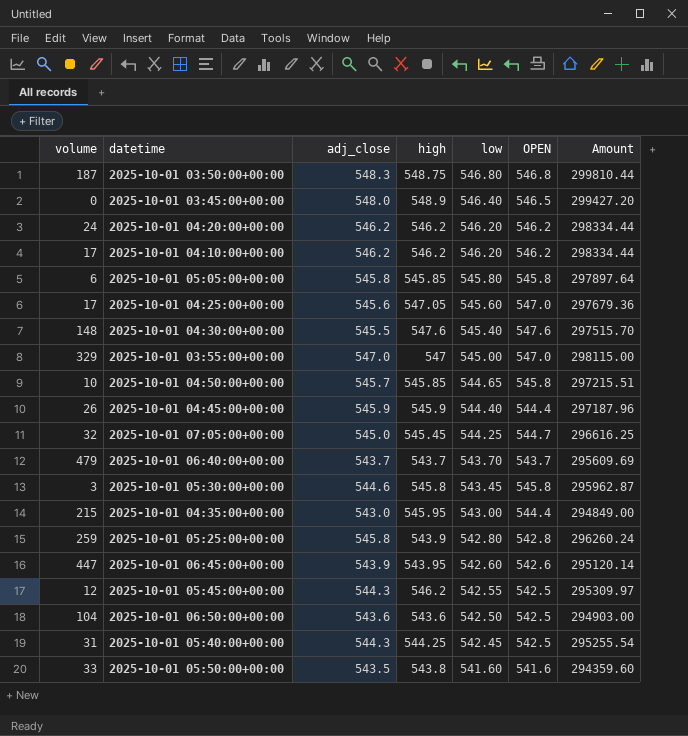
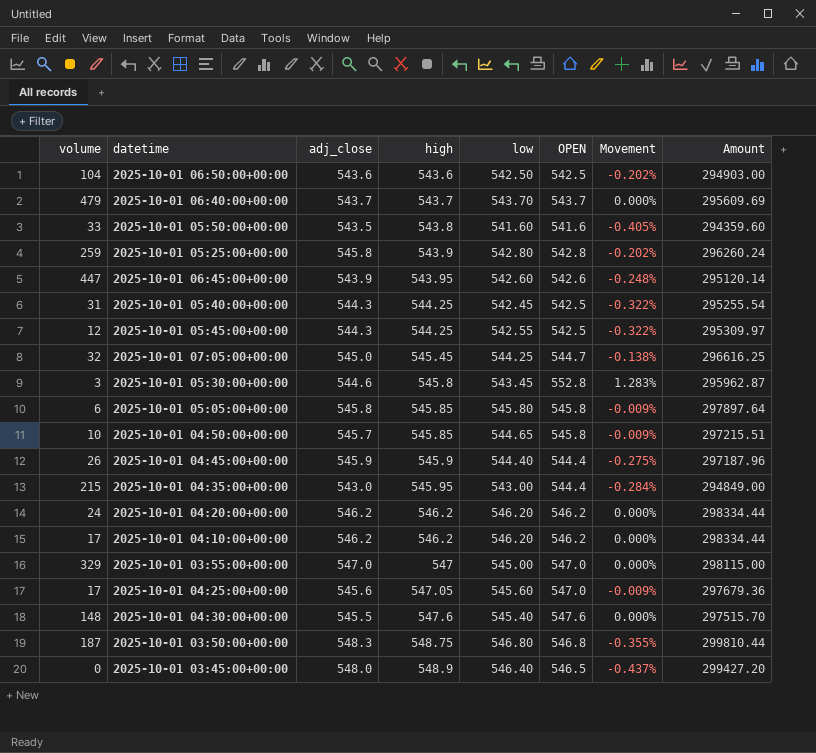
row order: low descending -> high ascending
column Movement | formula: none -> ([OPEN] - [high]) / [high]
2025-10-01 05:45:00+00:00 | high: 546.2 -> 544.25
2025-10-01 05:30:00+00:00 | OPEN: 545.8 -> 552.8

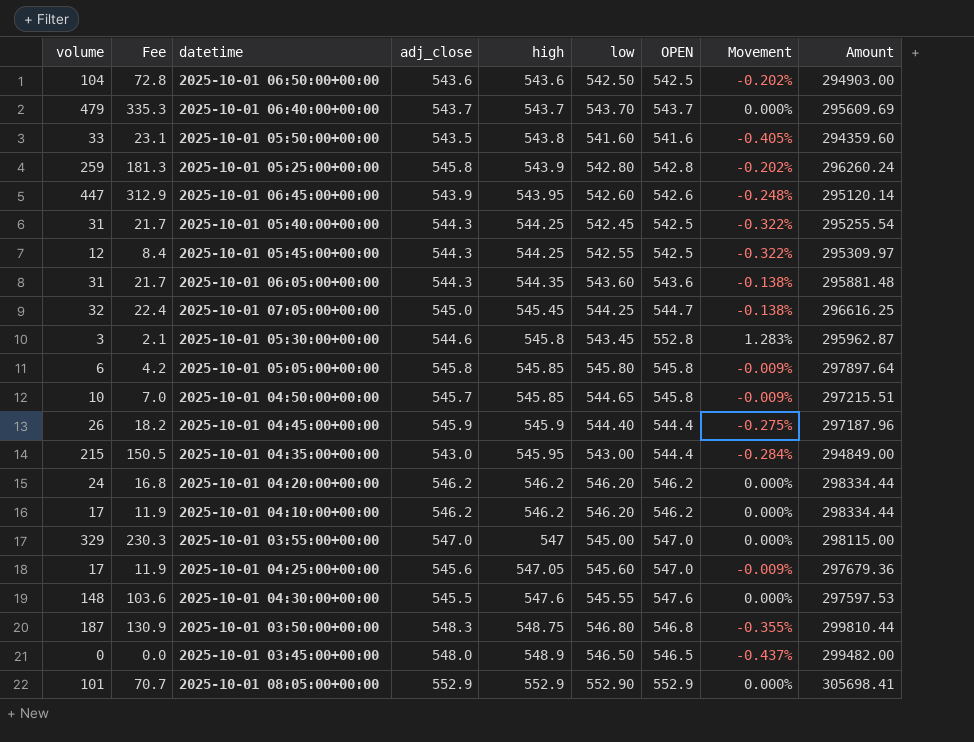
column Fee | formula: none -> [volume] * 0.7
row 2025-10-01 06:05:00+00:00: none -> 31 | 21.7 | 544.3 | 544.35 | 543.60 | 543.6 | -0.138% | 295881.48
2025-10-01 04:30:00+00:00 | low: 545.40 -> 545.55
2025-10-01 04:30:00+00:00 | Amount: 297515.70 -> 297597.53
2025-10-01 03:45:00+00:00 | low: 546.40 -> 546.50
2025-10-01 03:45:00+00:00 | Amount: 299427.20 -> 299482.00
row 2025-10-01 08:05:00+00:00: none -> 101 | 70.7 | 552.9 | 552.9 | 552.90 | 552.9 | 0.000% | 305698.41

